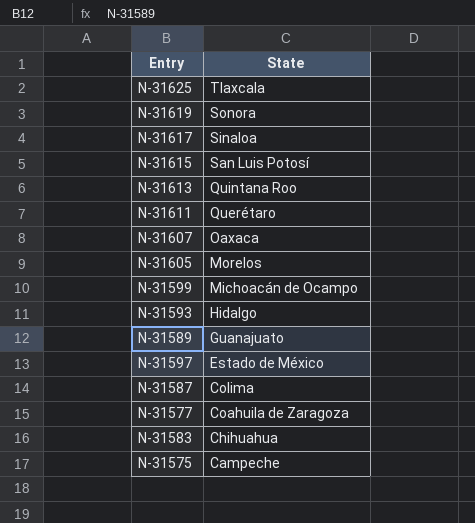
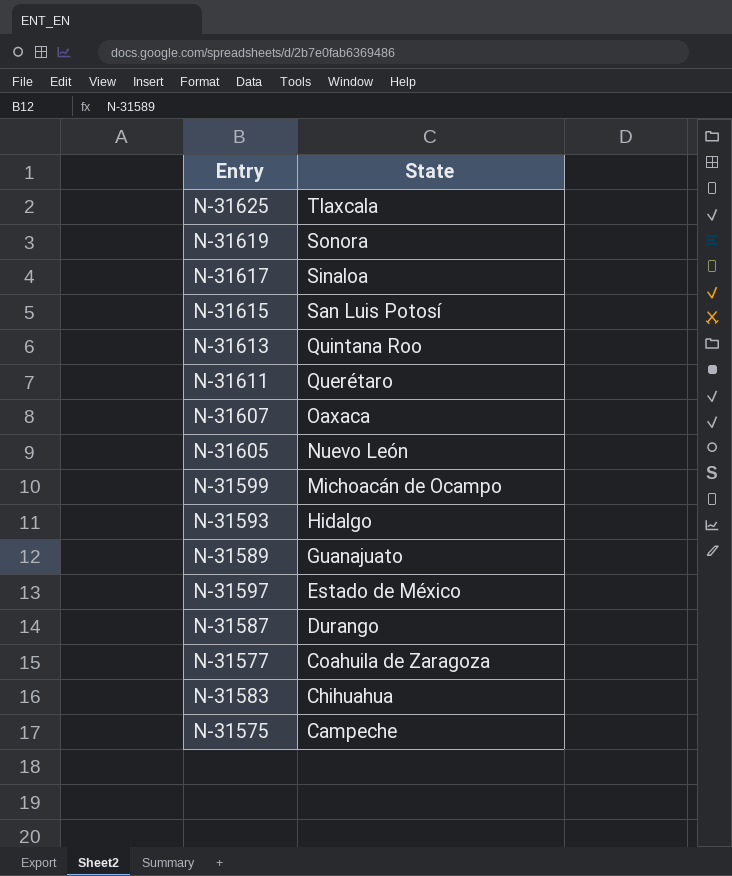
N-31605 | State: Morelos -> Nuevo León
N-31587 | State: Colima -> Durango

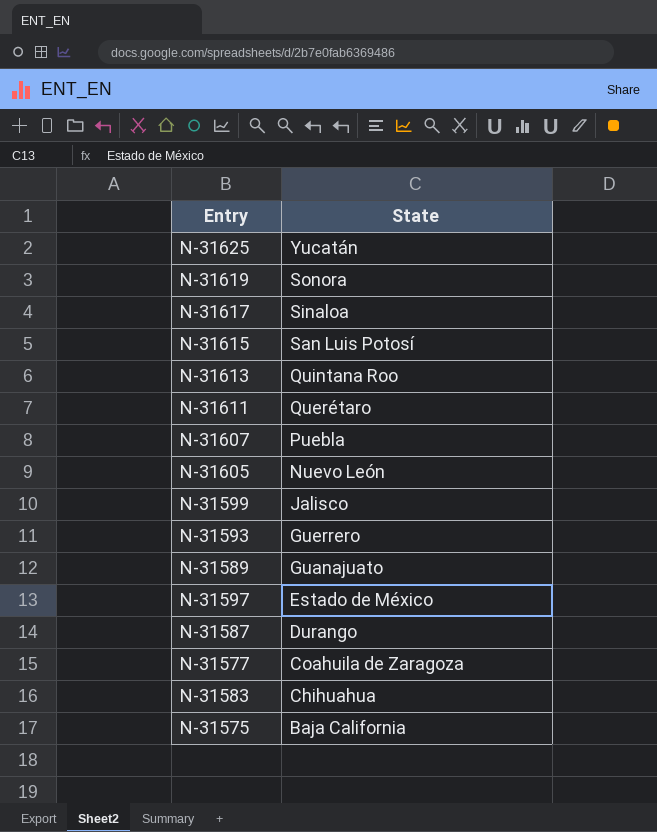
N-31625 | State: Tlaxcala -> Yucatán
N-31607 | State: Oaxaca -> Puebla
N-31599 | State: Michoacán de Ocampo -> Jalisco
N-31593 | State: Hidalgo -> Guerrero
N-31575 | State: Campeche -> Baja California

